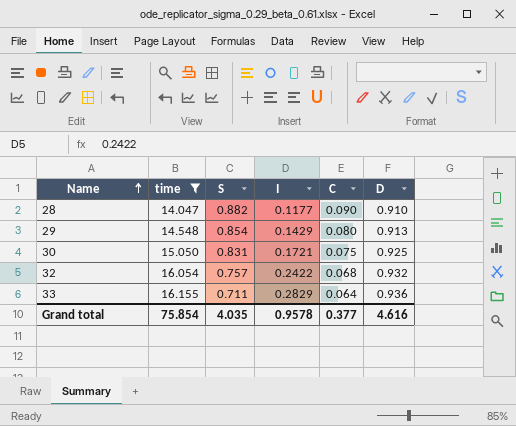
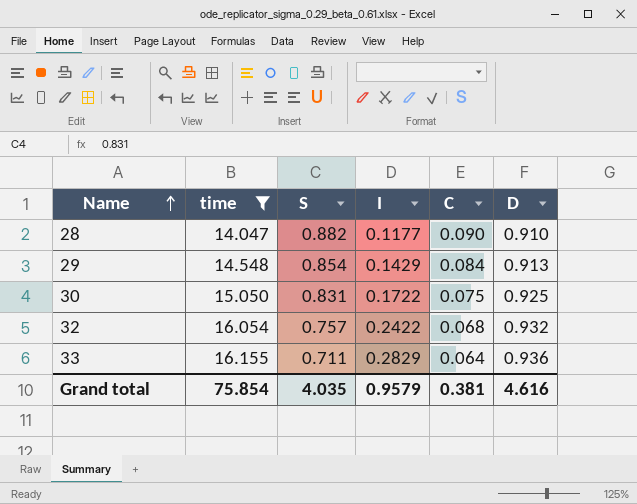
29 | C: 0.080 -> 0.084
30 | I: 0.1721 -> 0.1722
Grand total | I: 0.9578 -> 0.9579
Grand total | C: 0.377 -> 0.381

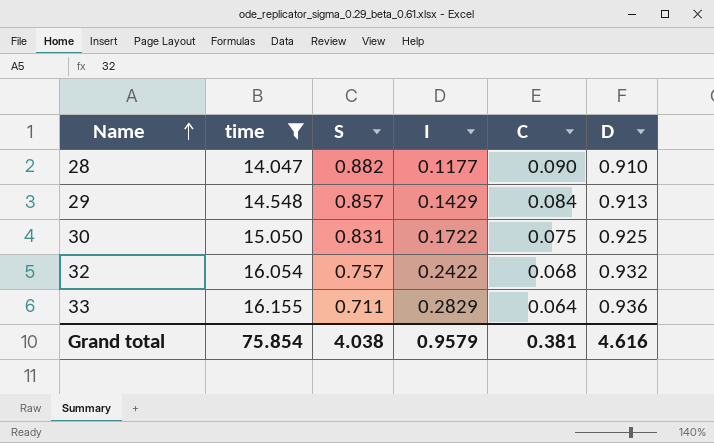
29 | S: 0.854 -> 0.857
Grand total | S: 4.035 -> 4.038

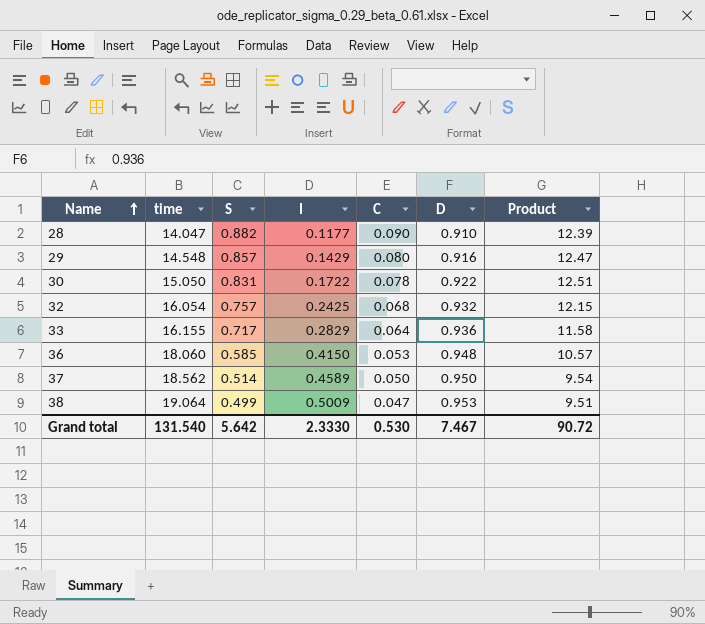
filter: time <= 16.155 -> none
column Product | formula: none -> [time] * [S]
29 | C: 0.084 -> 0.080
29 | D: 0.913 -> 0.916
30 | C: 0.075 -> 0.078
30 | D: 0.925 -> 0.922
32 | I: 0.2422 -> 0.2425
33 | S: 0.711 -> 0.717
Grand total | time: 75.854 -> 131.540
Grand total | S: 4.038 -> 5.642
Grand total | I: 0.9579 -> 2.3330
Grand total | C: 0.381 -> 0.530
Grand total | D: 4.616 -> 7.467

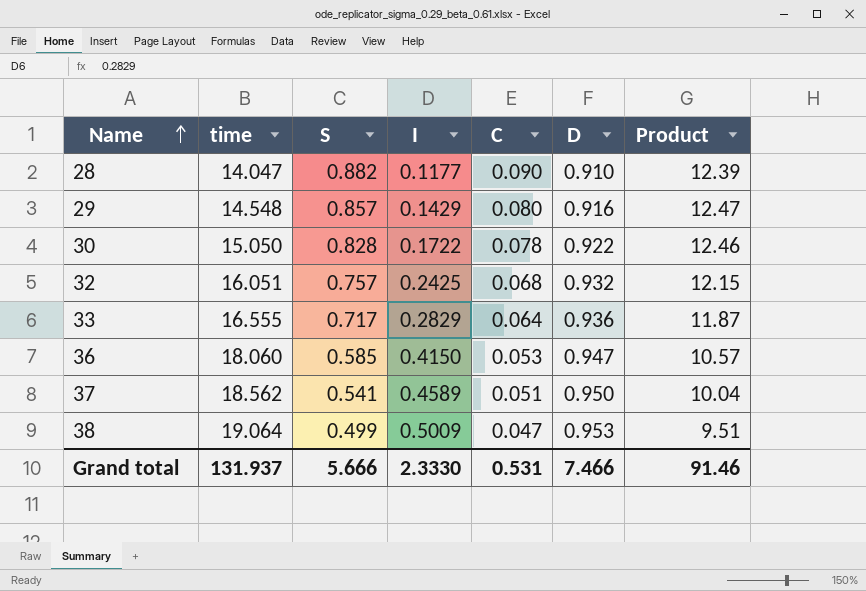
30 | S: 0.831 -> 0.828
30 | Product: 12.51 -> 12.46
32 | time: 16.054 -> 16.051
33 | time: 16.155 -> 16.555
33 | Product: 11.58 -> 11.87
36 | D: 0.948 -> 0.947
37 | S: 0.514 -> 0.541
37 | C: 0.050 -> 0.051
37 | Product: 9.54 -> 10.04
Grand total | time: 131.540 -> 131.937
Grand total | S: 5.642 -> 5.666
Grand total | C: 0.530 -> 0.531
Grand total | D: 7.467 -> 7.466
Grand total | Product: 90.72 -> 91.46

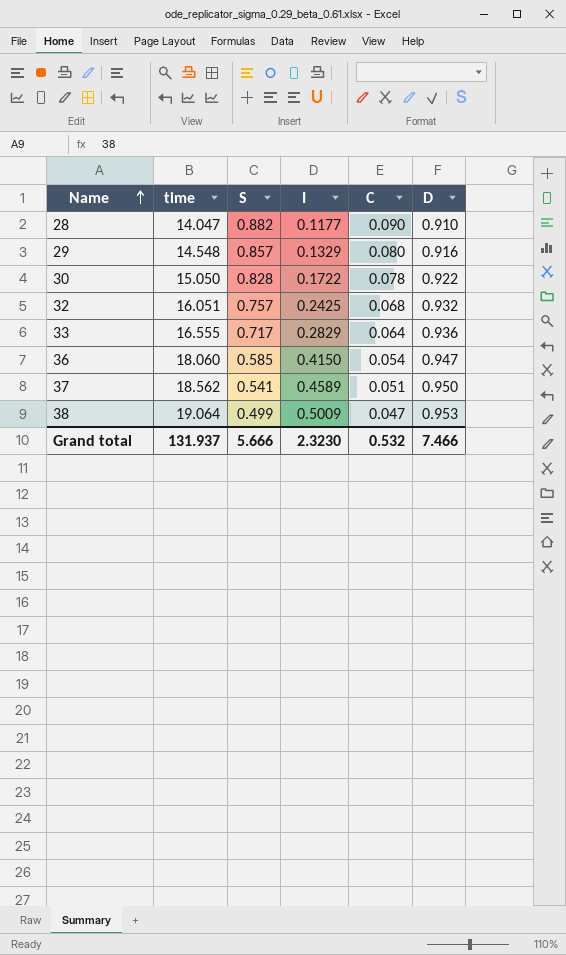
column Product | formula: [time] * [S] -> none
29 | I: 0.1429 -> 0.1329
36 | C: 0.053 -> 0.054
Grand total | I: 2.3330 -> 2.3230
Grand total | C: 0.531 -> 0.532

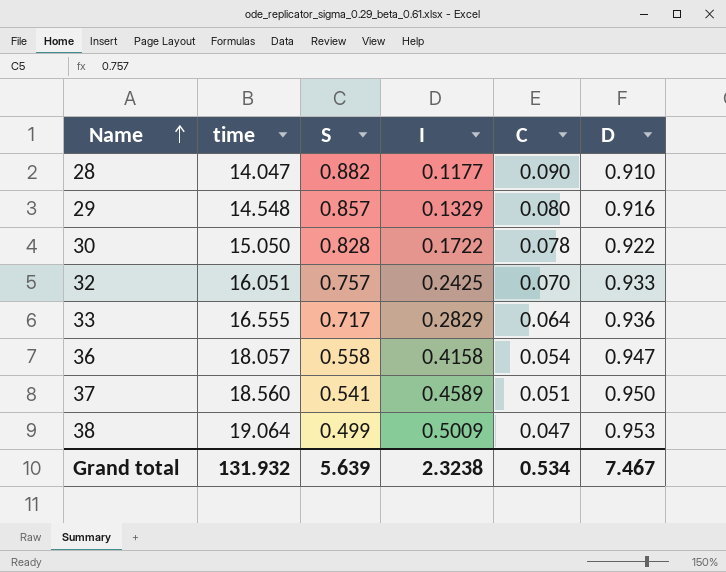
32 | C: 0.068 -> 0.070
32 | D: 0.932 -> 0.933
36 | time: 18.060 -> 18.057
36 | S: 0.585 -> 0.558
36 | I: 0.4150 -> 0.4158
37 | time: 18.562 -> 18.560
Grand total | time: 131.937 -> 131.932
Grand total | S: 5.666 -> 5.639
Grand total | I: 2.3230 -> 2.3238
Grand total | C: 0.532 -> 0.534
Grand total | D: 7.466 -> 7.467

